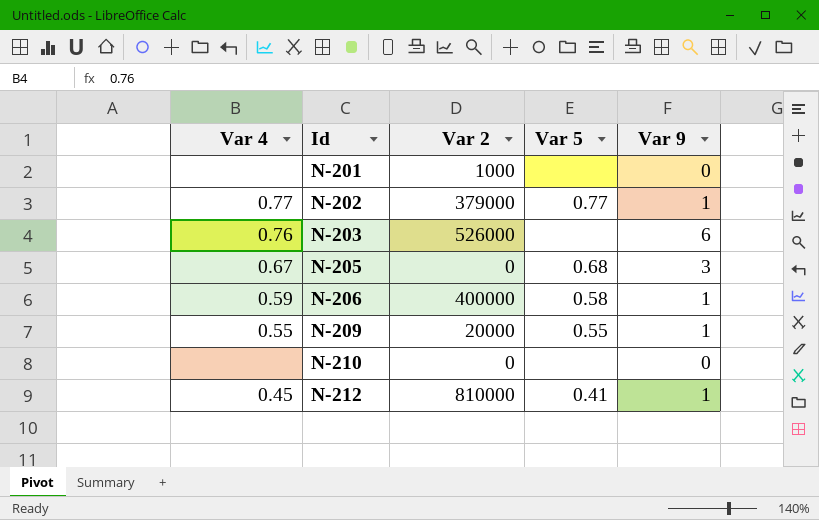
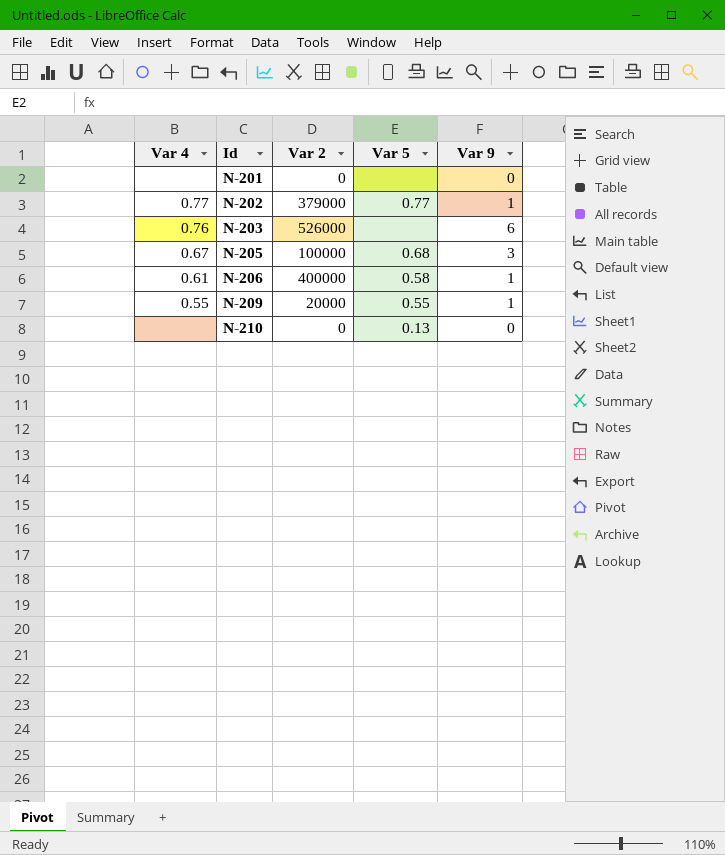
row N-212: 0.45 | 810000 | 0.41 | 1 -> none
N-201 | Var 2: 1000 -> 0
N-205 | Var 2: 0 -> 100000
N-206 | Var 4: 0.59 -> 0.61
N-210 | Var 5: none -> 0.13

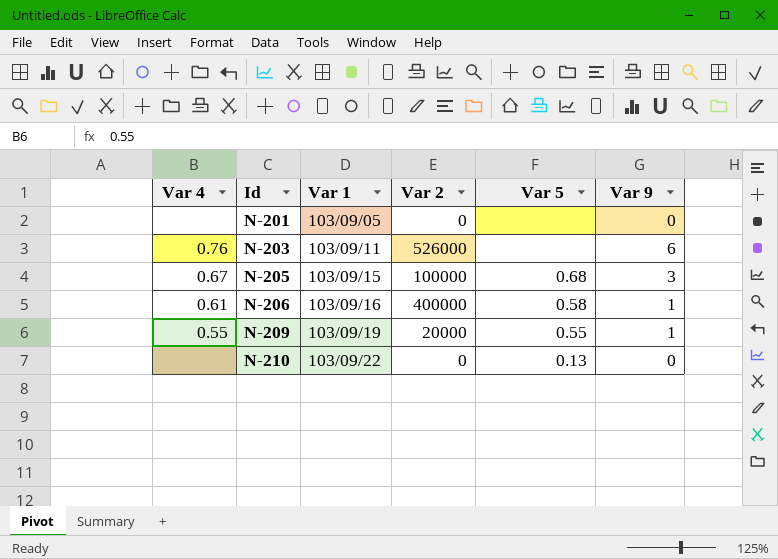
column Var 1 | position: none -> 3
row N-202: 0.77 | 379000 | 0.77 | 1 -> none

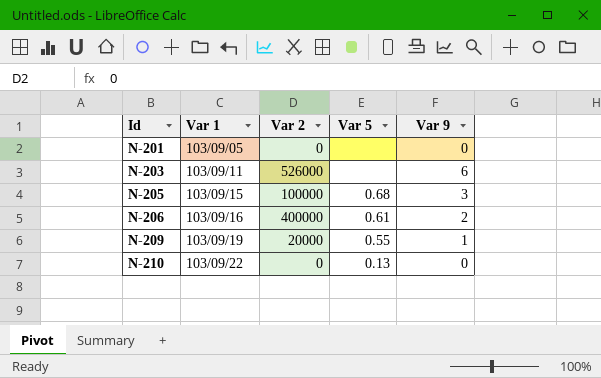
column Var 4 | position: 1 -> none
N-206 | Var 5: 0.58 -> 0.61
N-206 | Var 9: 1 -> 2

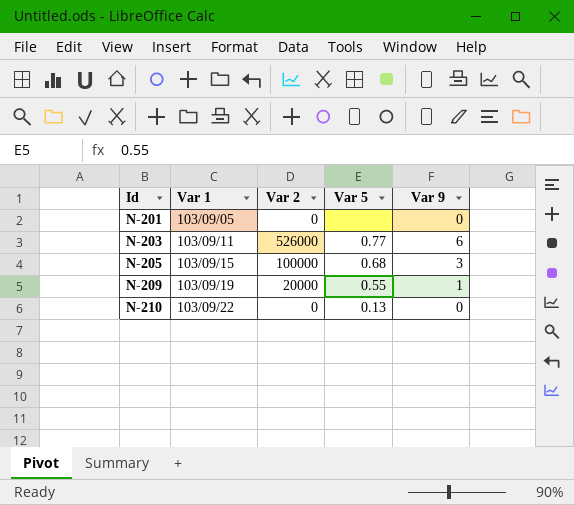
row N-206: 103/09/16 | 400000 | 0.61 | 2 -> none
N-203 | Var 5: none -> 0.77

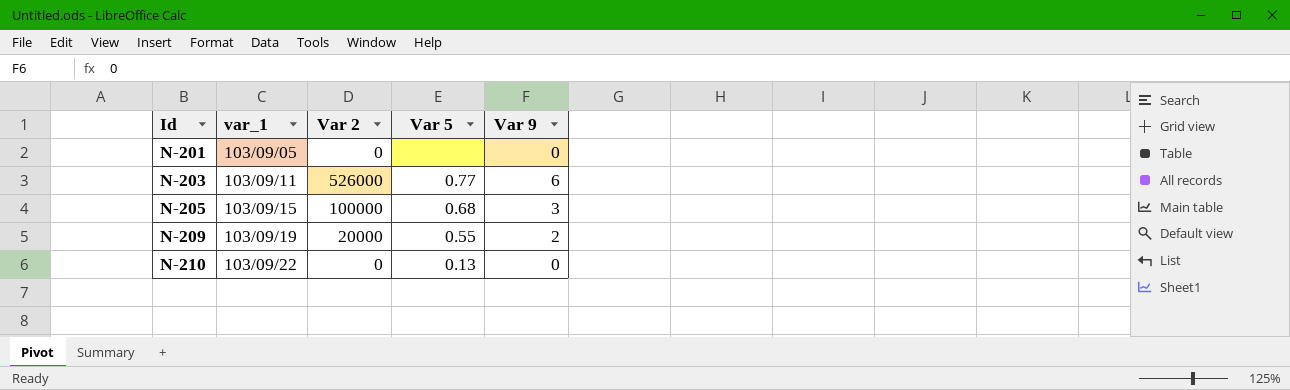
column name: Var 1 -> var_1
N-209 | Var 9: 1 -> 2

